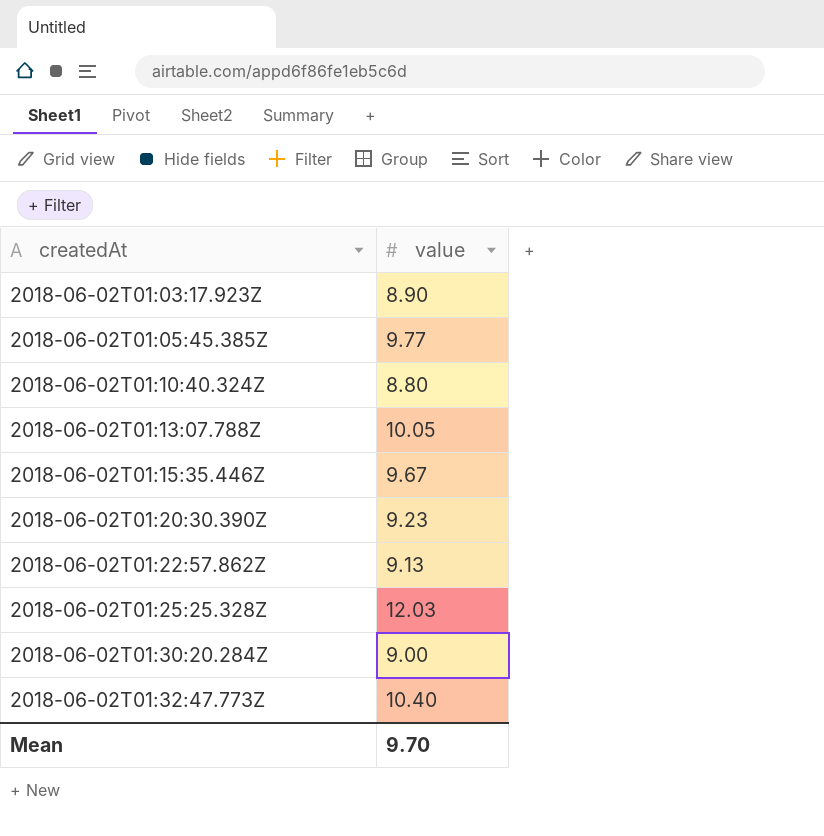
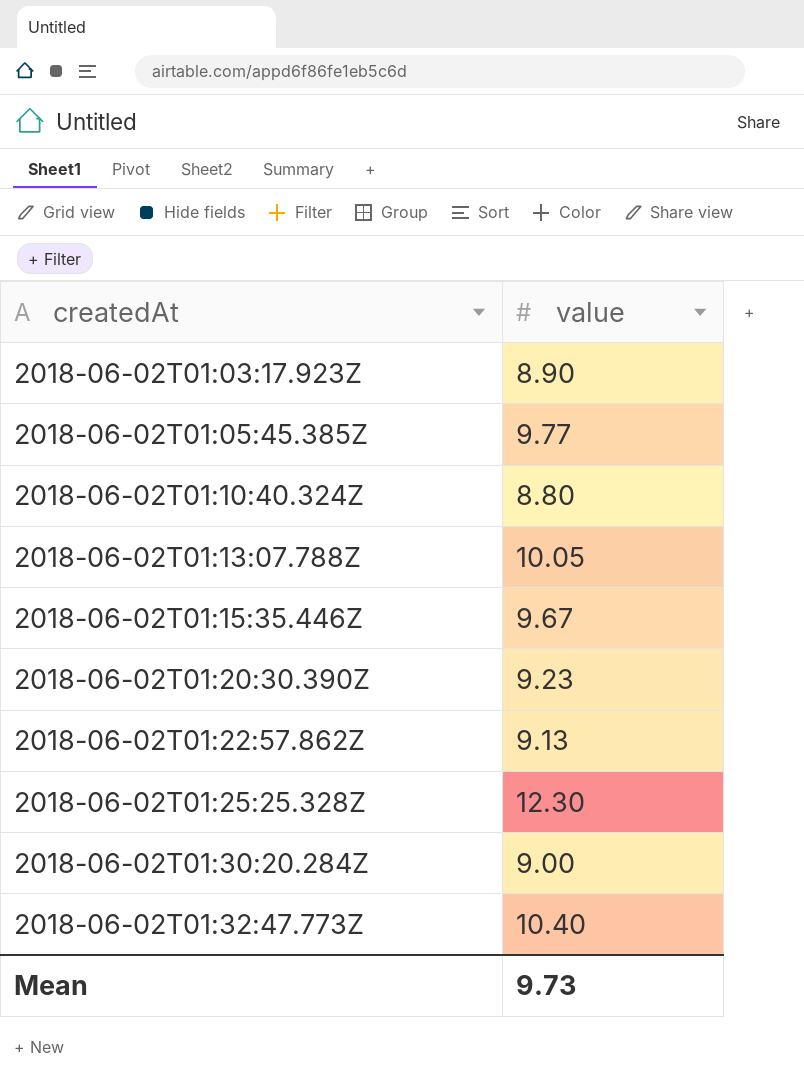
2018-06-02T01:25:25.328Z | value: 12.03 -> 12.30
Mean | value: 9.70 -> 9.73

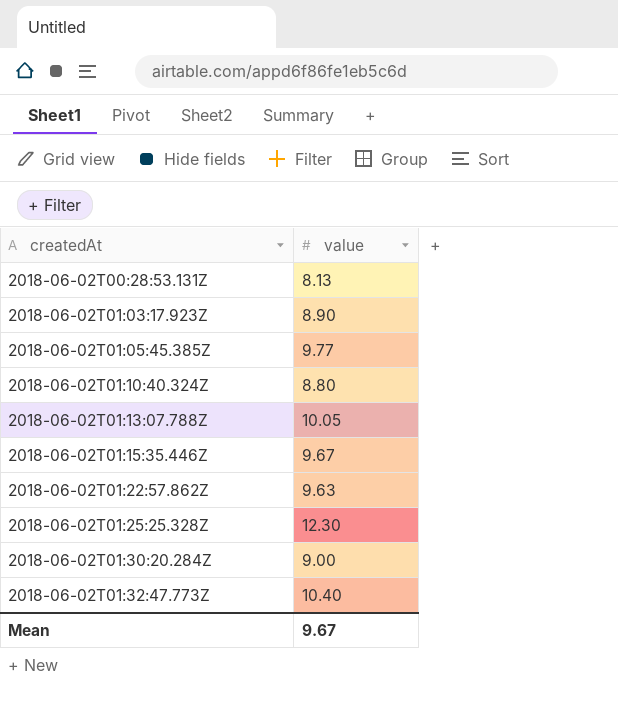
row 2018-06-02T01:20:30.390Z: 9.23 -> none
row 2018-06-02T00:28:53.131Z: none -> 8.13
2018-06-02T01:22:57.862Z | value: 9.13 -> 9.63
Mean | value: 9.73 -> 9.67

